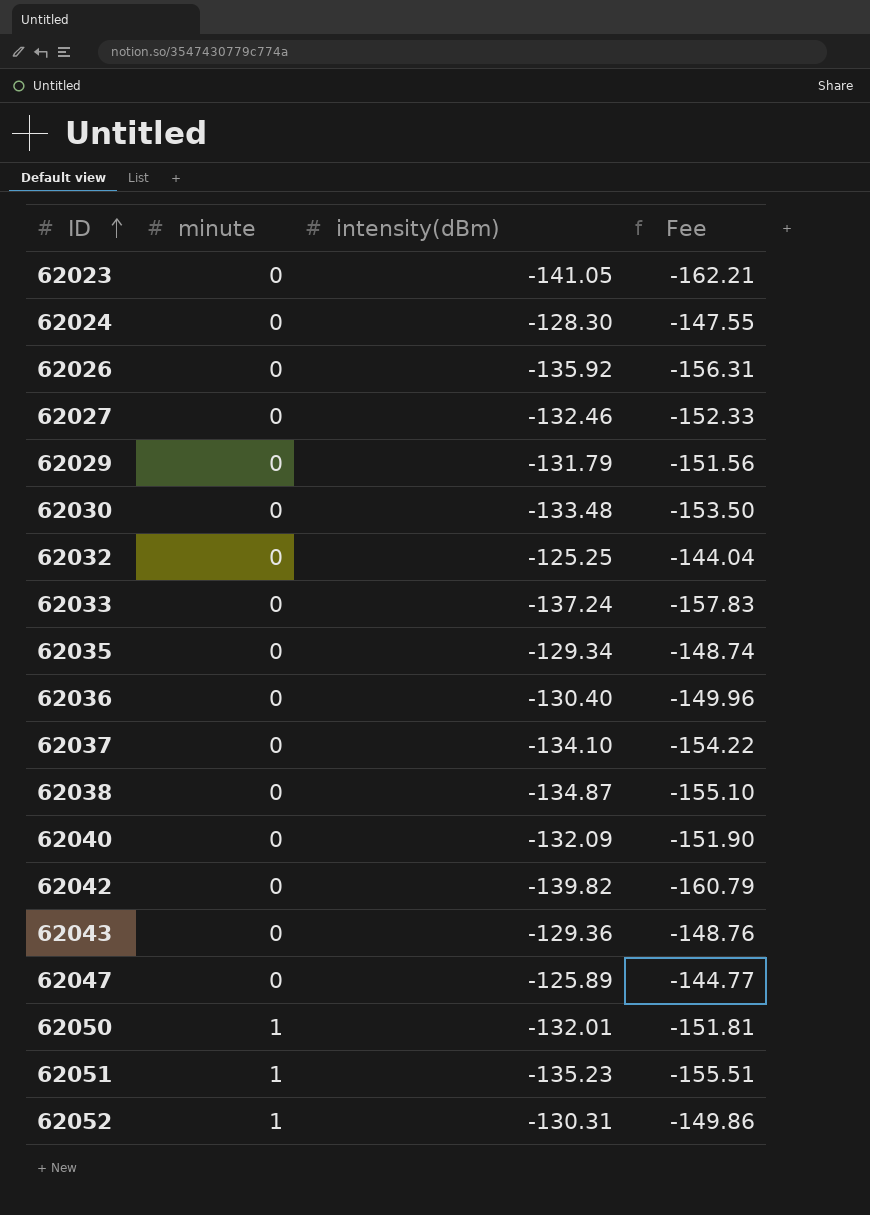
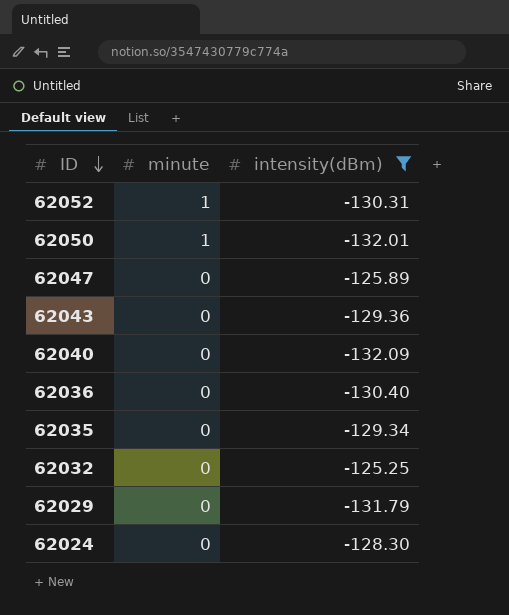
filter: none -> intensity(dBm) >= -132.09
row order: ID ascending -> ID descending
column Fee | formula: [intensity(dBm)] * 1.15 -> none

